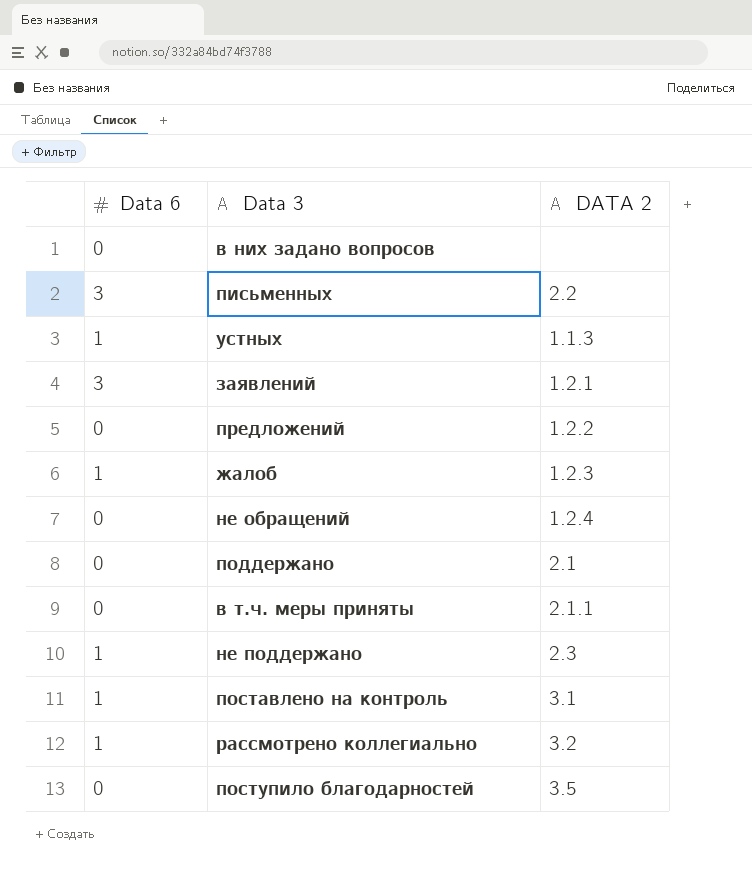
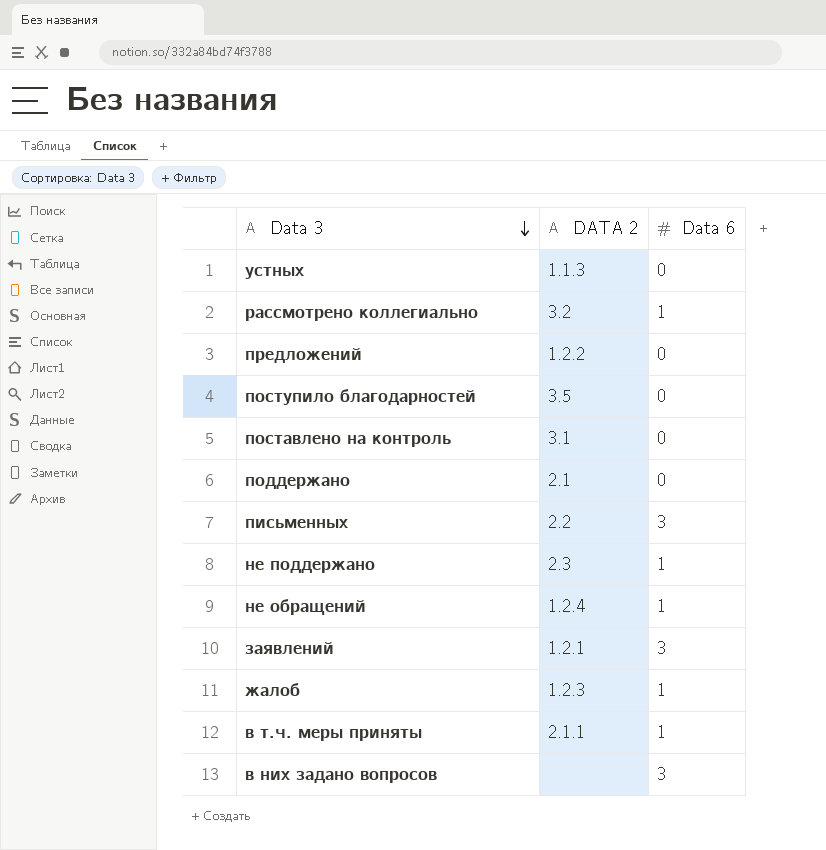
row order: none -> Data 3 descending
column Data 6 | position: 1 -> 3
устных | Data 6: 1 -> 0
поставлено на контроль | Data 6: 1 -> 0
не обращений | Data 6: 0 -> 1
в т.ч. меры приняты | Data 6: 0 -> 1
в них задано вопросов | Data 6: 0 -> 3

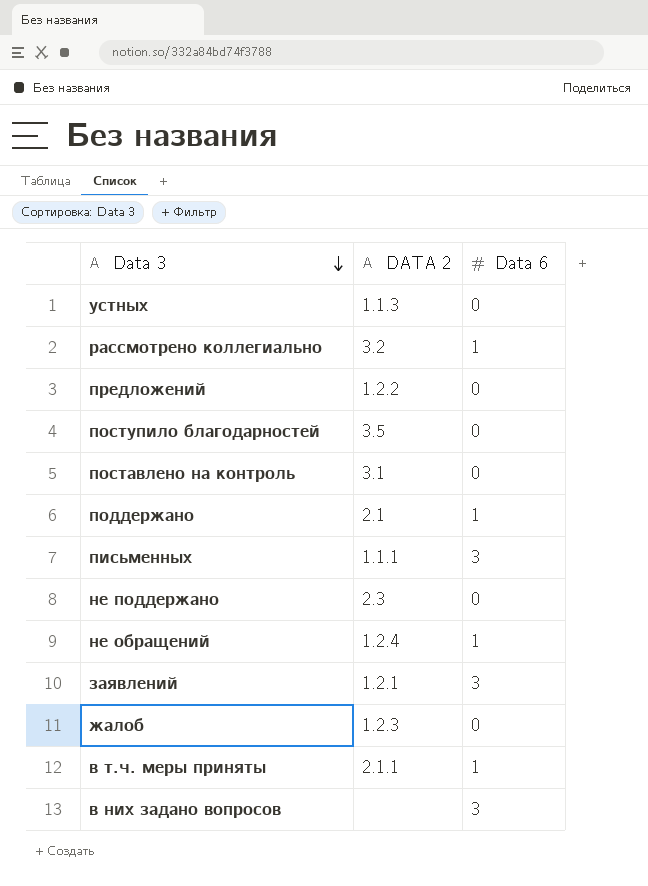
поддержано | Data 6: 0 -> 1
письменных | DATA 2: 2.2 -> 1.1.1
не поддержано | Data 6: 1 -> 0
жалоб | Data 6: 1 -> 0

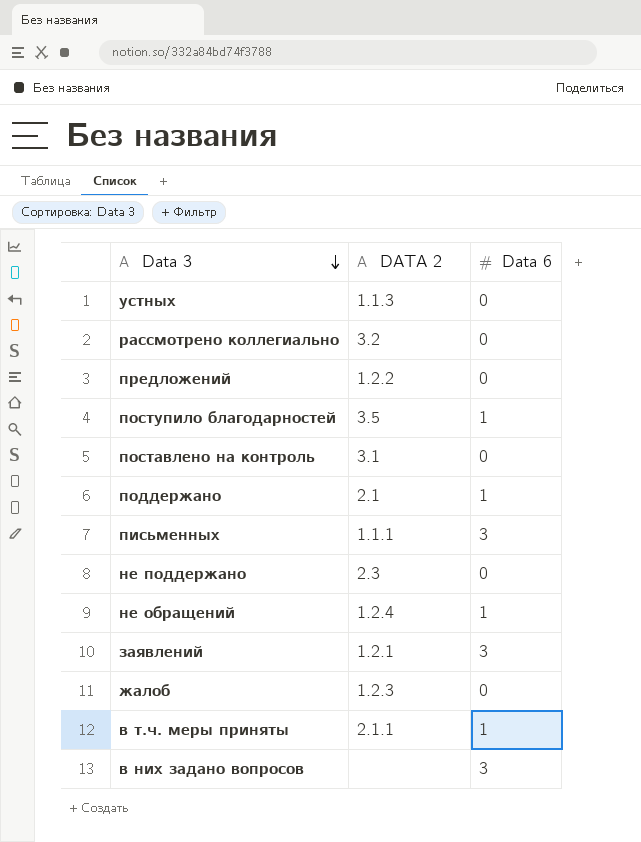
рассмотрено коллегиально | Data 6: 1 -> 0
поступило благодарностей | Data 6: 0 -> 1

